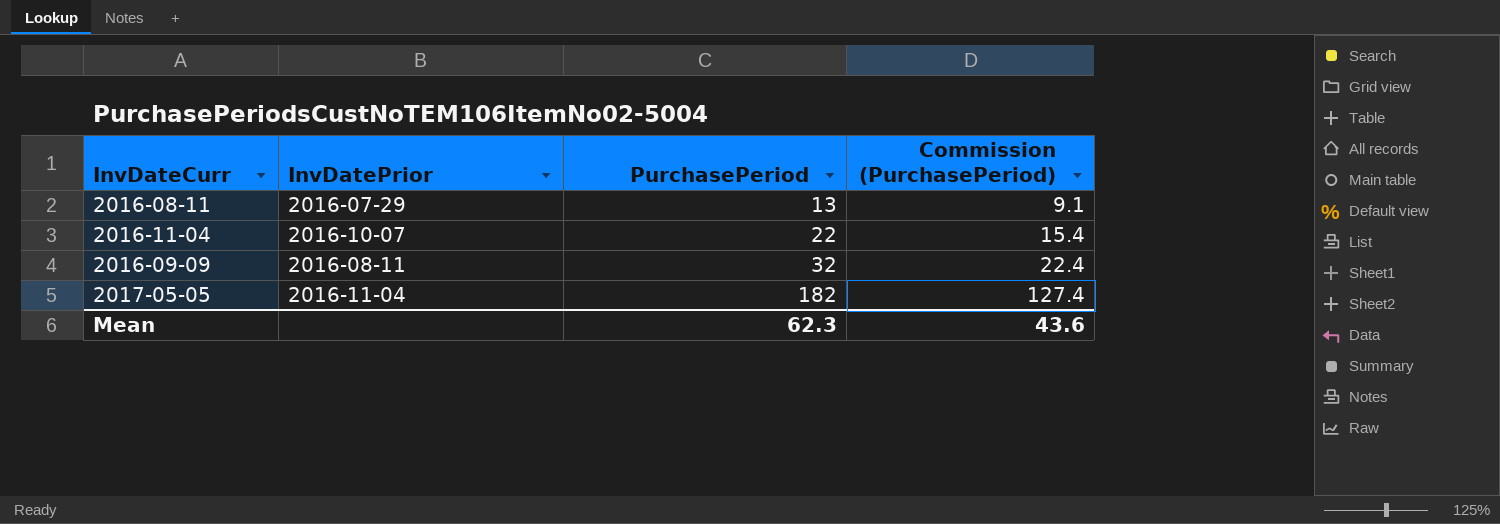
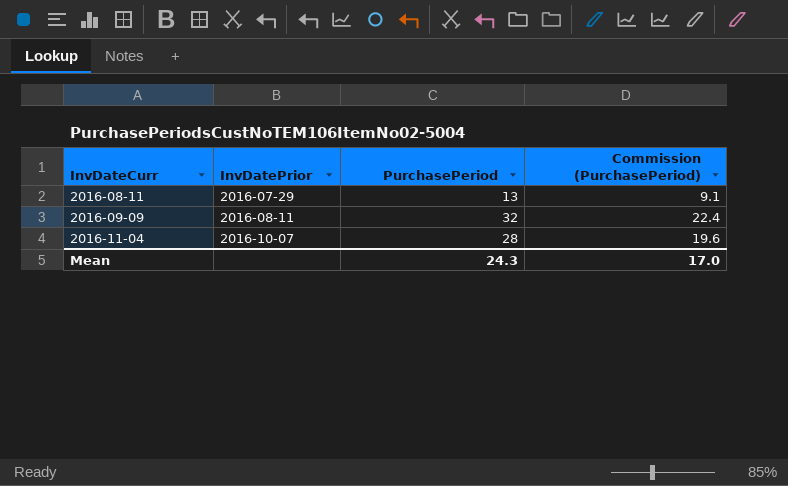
row order: PurchasePeriod ascending -> InvDateCurr ascending
row 2017-05-05: 2016-11-04 | 182 | 127.4 -> none
2016-11-04 | PurchasePeriod: 22 -> 28
2016-11-04 | Commission (PurchasePeriod): 15.4 -> 19.6
Mean | PurchasePeriod: 62.3 -> 24.3
Mean | Commission (PurchasePeriod): 43.6 -> 17.0

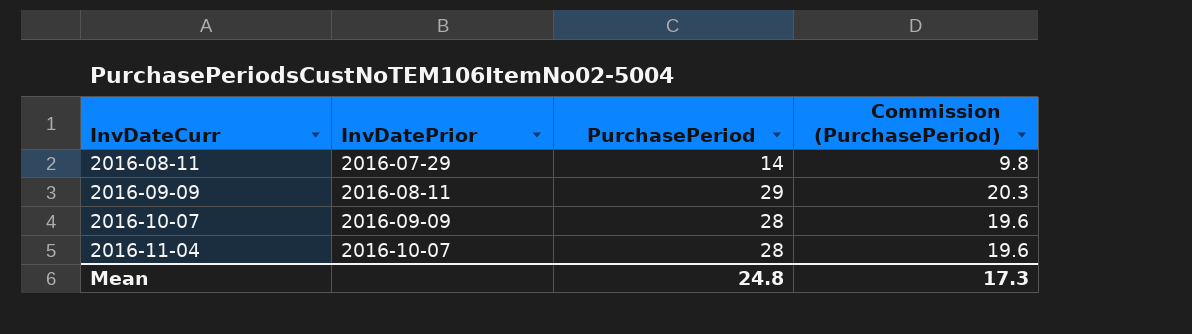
2016-08-11 | PurchasePeriod: 13 -> 14
2016-08-11 | Commission (PurchasePeriod): 9.1 -> 9.8
2016-09-09 | PurchasePeriod: 32 -> 29
2016-09-09 | Commission (PurchasePeriod): 22.4 -> 20.3
row 2016-10-07: none -> 2016-09-09 | 28 | 19.6
Mean | PurchasePeriod: 24.3 -> 24.8
Mean | Commission (PurchasePeriod): 17.0 -> 17.3

